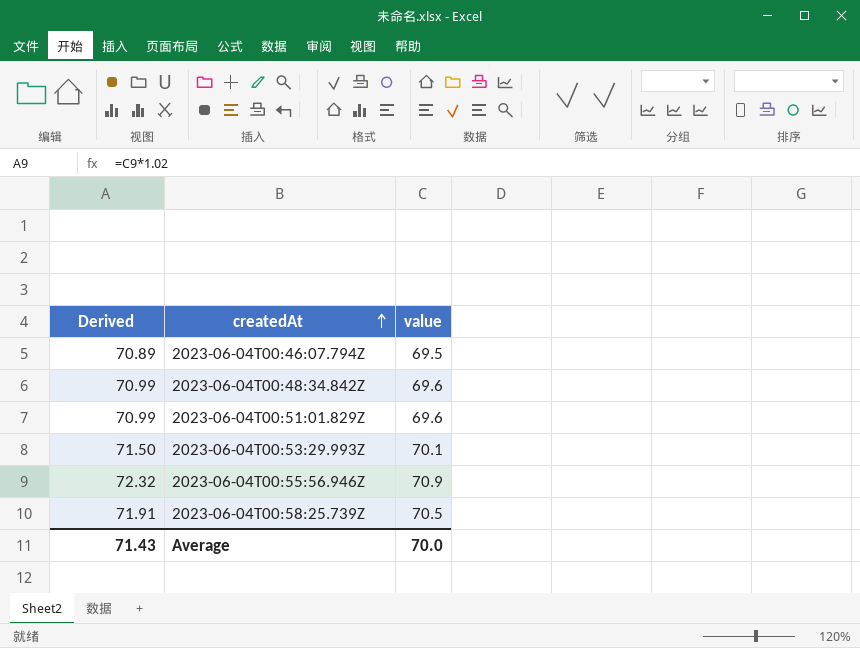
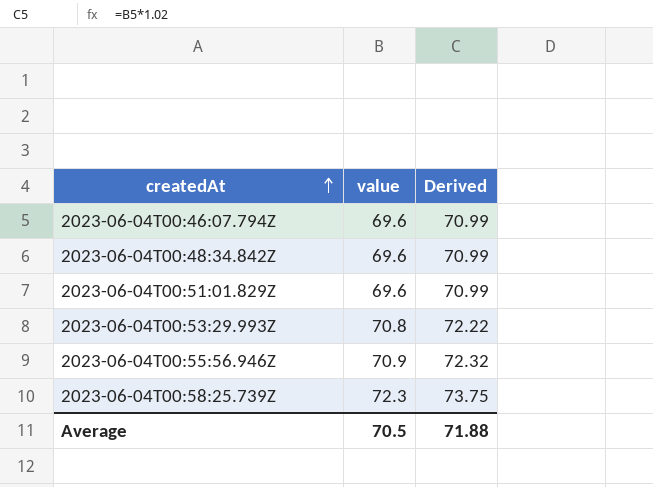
column Derived | position: 1 -> 3
2023-06-04T00:46:07.794Z | value: 69.5 -> 69.6
2023-06-04T00:46:07.794Z | Derived: 70.89 -> 70.99
2023-06-04T00:53:29.993Z | value: 70.1 -> 70.8
2023-06-04T00:53:29.993Z | Derived: 71.50 -> 72.22
2023-06-04T00:58:25.739Z | value: 70.5 -> 72.3
2023-06-04T00:58:25.739Z | Derived: 71.91 -> 73.75
Average | value: 70.0 -> 70.5
Average | Derived: 71.43 -> 71.88

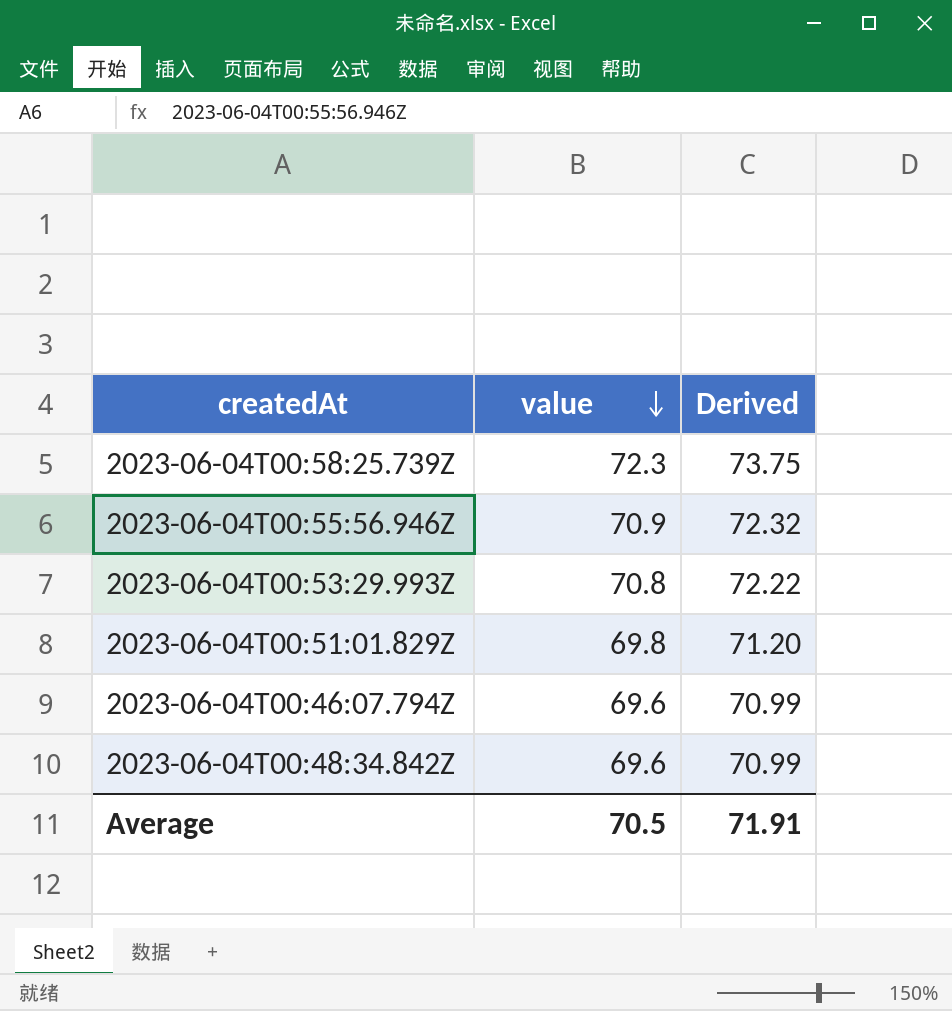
row order: createdAt ascending -> value descending
2023-06-04T00:51:01.829Z | value: 69.6 -> 69.8
2023-06-04T00:51:01.829Z | Derived: 70.99 -> 71.20
Average | Derived: 71.88 -> 71.91

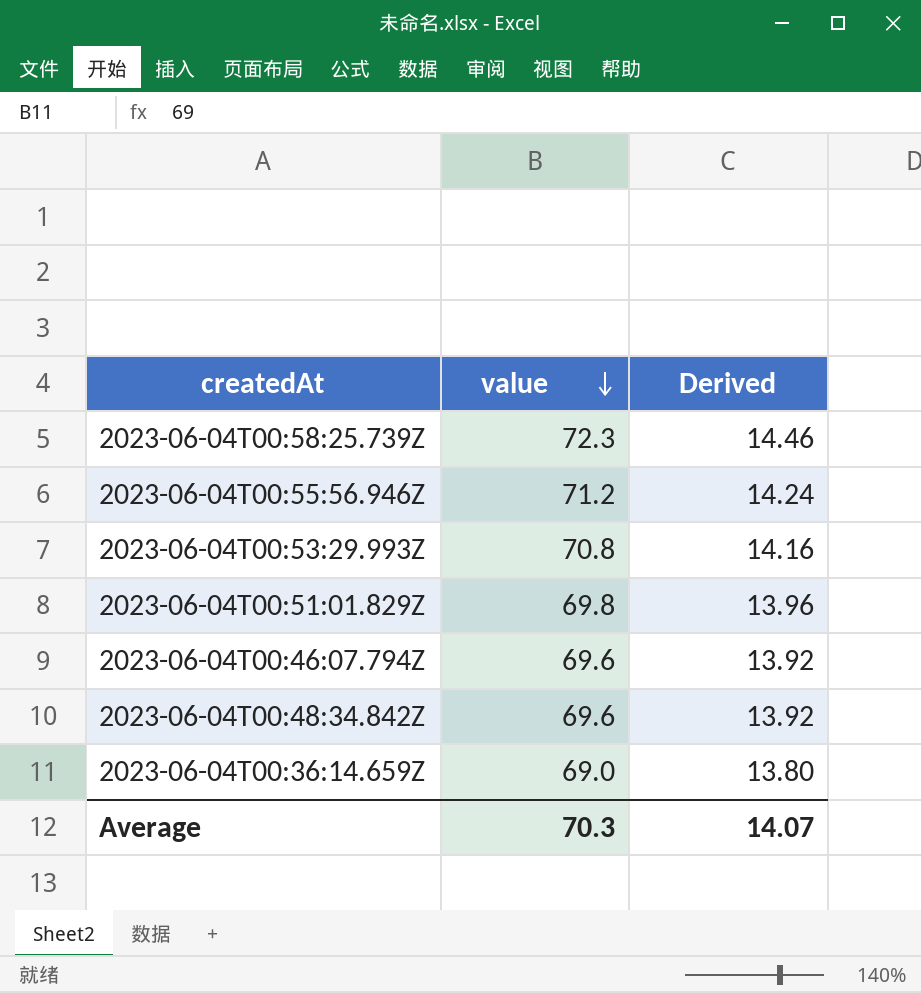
column Derived | formula: [value] * 1.02 -> [value] * 0.2
2023-06-04T00:55:56.946Z | value: 70.9 -> 71.2
row 2023-06-04T00:36:14.659Z: none -> 69.0 | 13.80
Average | value: 70.5 -> 70.3
Average | Derived: 71.91 -> 14.07

